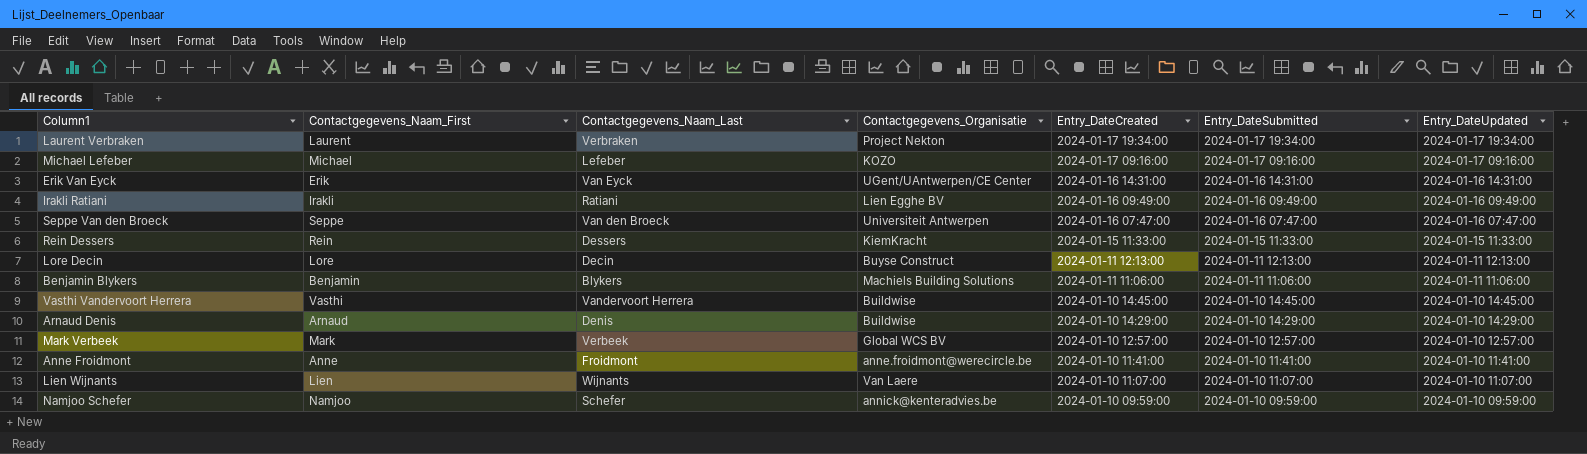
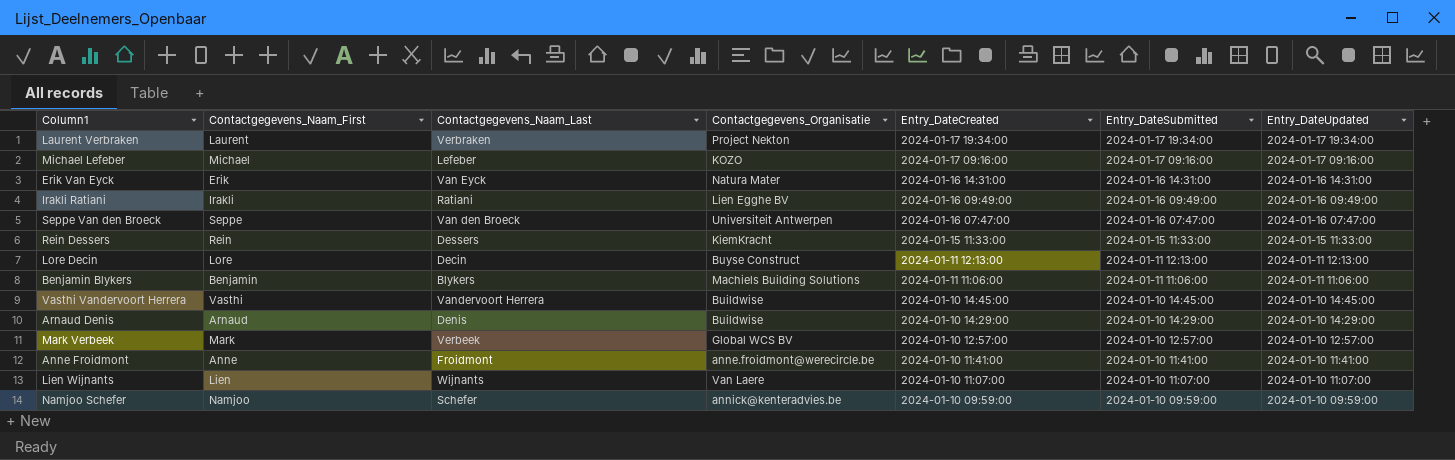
Erik Van Eyck | Contactgegevens_Organisatie: UGent/UAntwerpen/CE Center -> Natura Mater

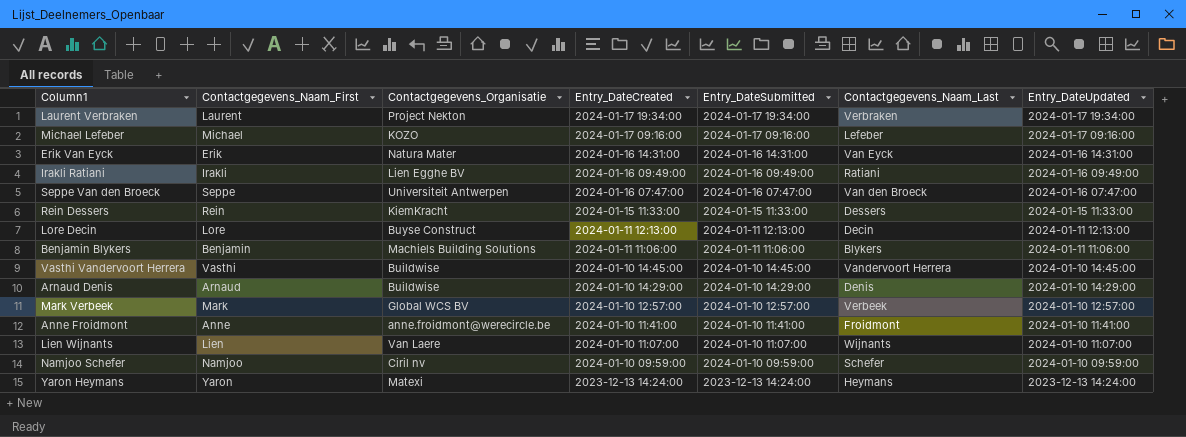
column Contactgegevens_Naam_Last | position: 3 -> 6
Namjoo Schefer | Contactgegevens_Organisatie: annick@kenteradvies.be -> Ciril nv
row Yaron Heymans: none -> Yaron | Matexi | 2023-12-13 14:24:00 | 2023-12-13 14:24:00 | Heymans | 2023-12-13 14:24:00

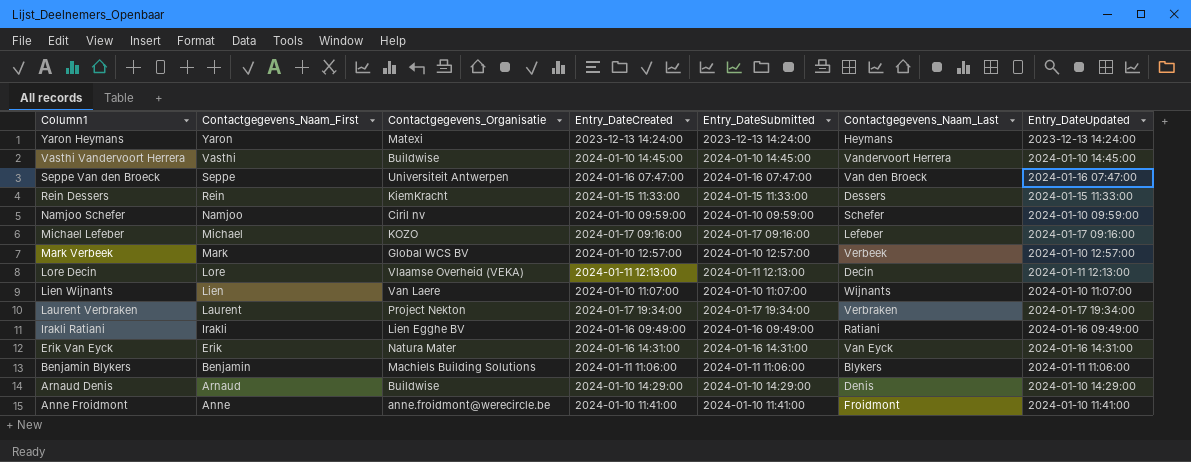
row order: Entry_DateCreated descending -> Column1 descending
Lore Decin | Contactgegevens_Organisatie: Buyse Construct -> Vlaamse Overheid (VEKA)

